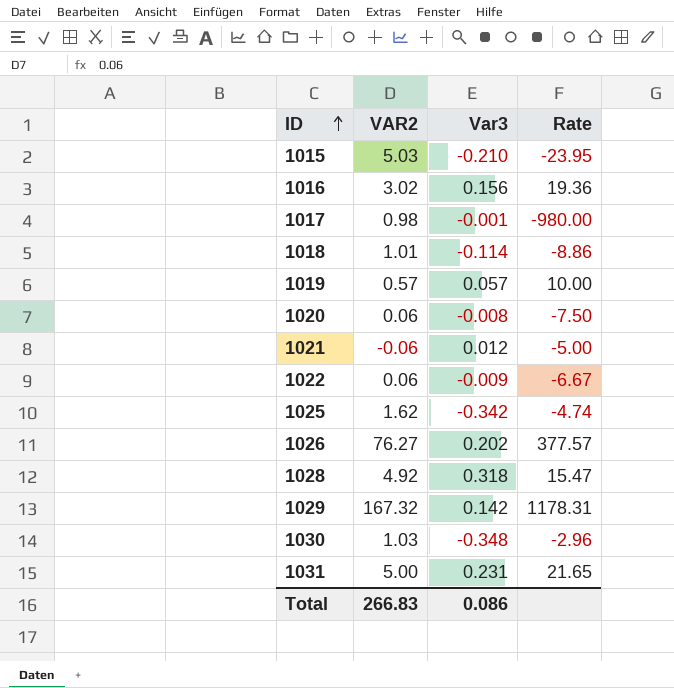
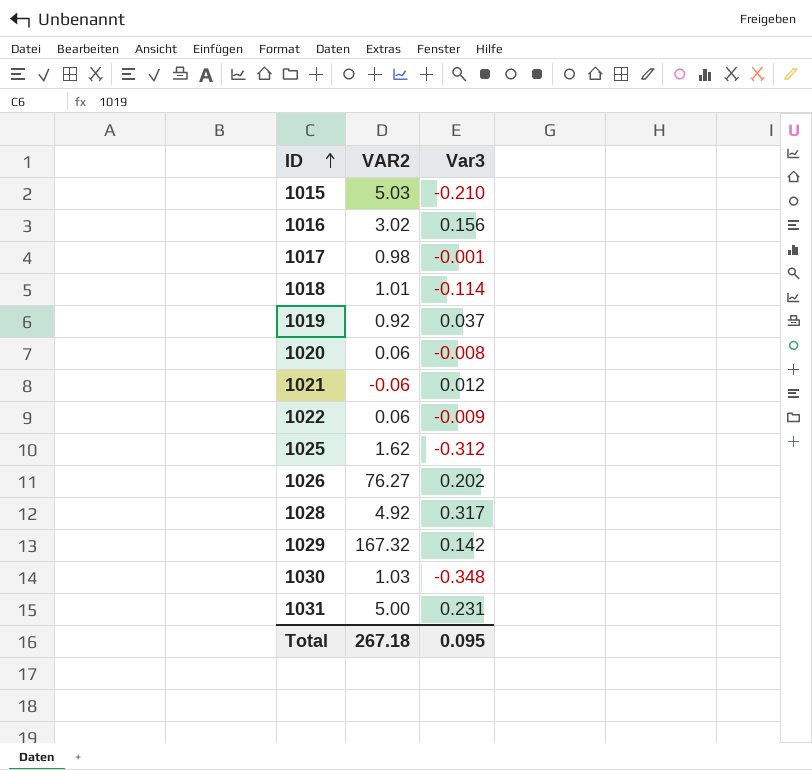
column Rate | formula: [VAR2] / [Var3] -> none
1019 | VAR2: 0.57 -> 0.92
1019 | Var3: 0.057 -> 0.037
1025 | Var3: -0.342 -> -0.312
1028 | Var3: 0.318 -> 0.317
Total | VAR2: 266.83 -> 267.18
Total | Var3: 0.086 -> 0.095

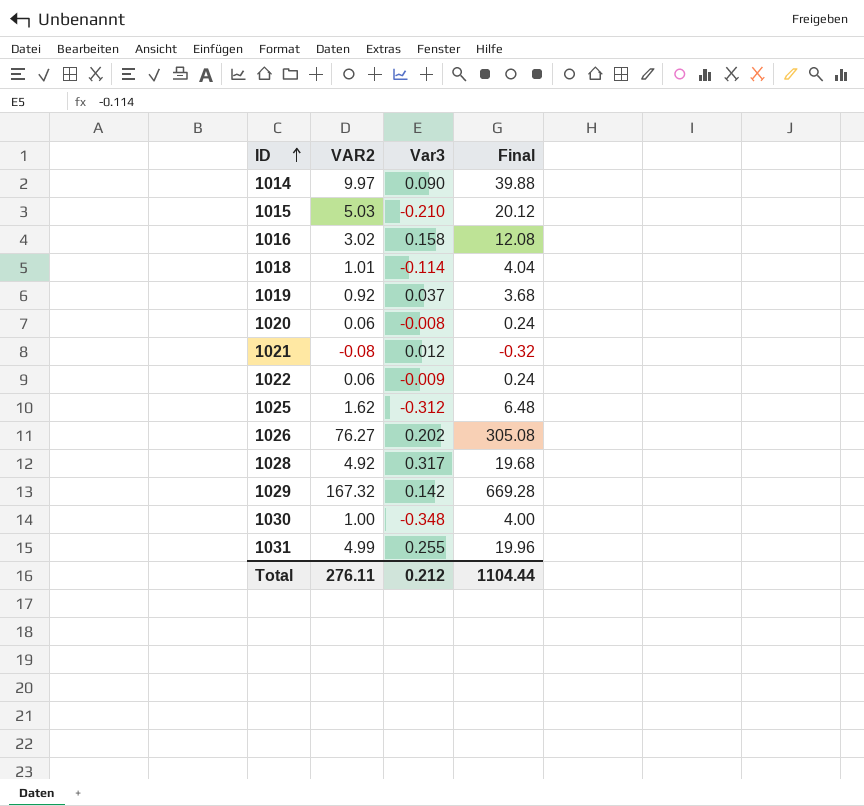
column Final | formula: none -> [VAR2] * 4
row 1017: 0.98 | -0.001 -> none
row 1014: none -> 9.97 | 0.090 | 39.88
1016 | Var3: 0.156 -> 0.158
1021 | VAR2: -0.06 -> -0.08
1030 | VAR2: 1.03 -> 1.00
1031 | VAR2: 5.00 -> 4.99
1031 | Var3: 0.231 -> 0.255
Total | VAR2: 267.18 -> 276.11
Total | Var3: 0.095 -> 0.212

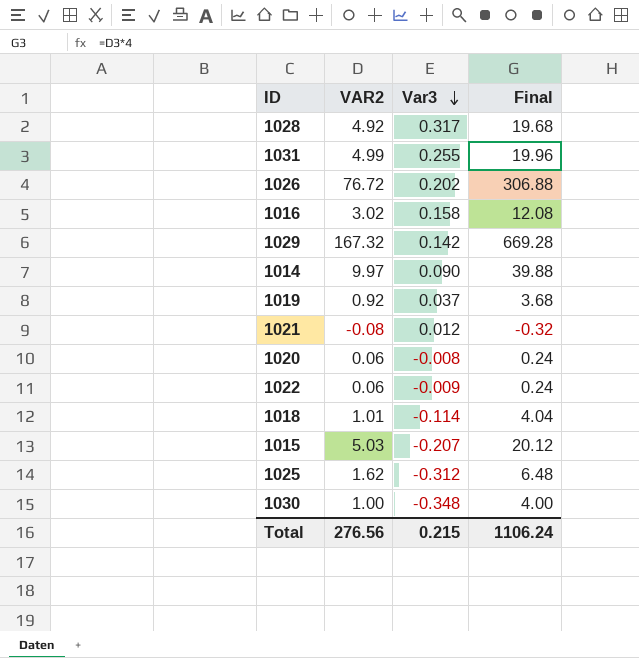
row order: ID ascending -> Var3 descending
1026 | VAR2: 76.27 -> 76.72
1026 | Final: 305.08 -> 306.88
1015 | Var3: -0.210 -> -0.207
Total | VAR2: 276.11 -> 276.56
Total | Var3: 0.212 -> 0.215
Total | Final: 1104.44 -> 1106.24

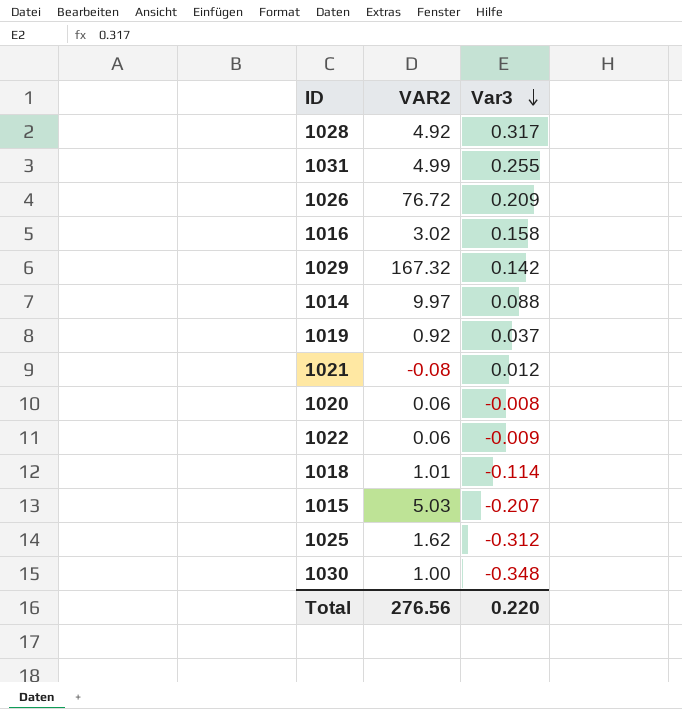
column Final | formula: [VAR2] * 4 -> none
1026 | Var3: 0.202 -> 0.209
1014 | Var3: 0.090 -> 0.088
Total | Var3: 0.215 -> 0.220

